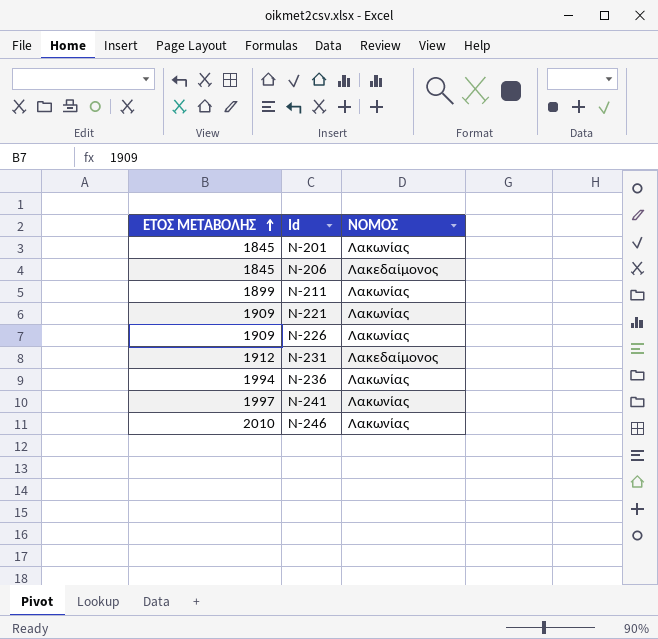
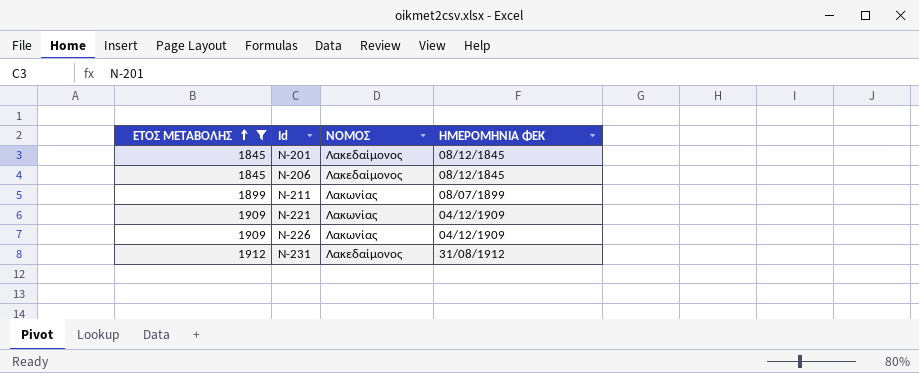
filter: none -> ΕΤΟΣ ΜΕΤΑΒΟΛΗΣ <= 1912
column ΗΜΕΡΟΜΗΝΙΑ ΦΕΚ | position: none -> 4
N-201 | ΝΟΜΟΣ: Λακωνίας -> Λακεδαίμονος

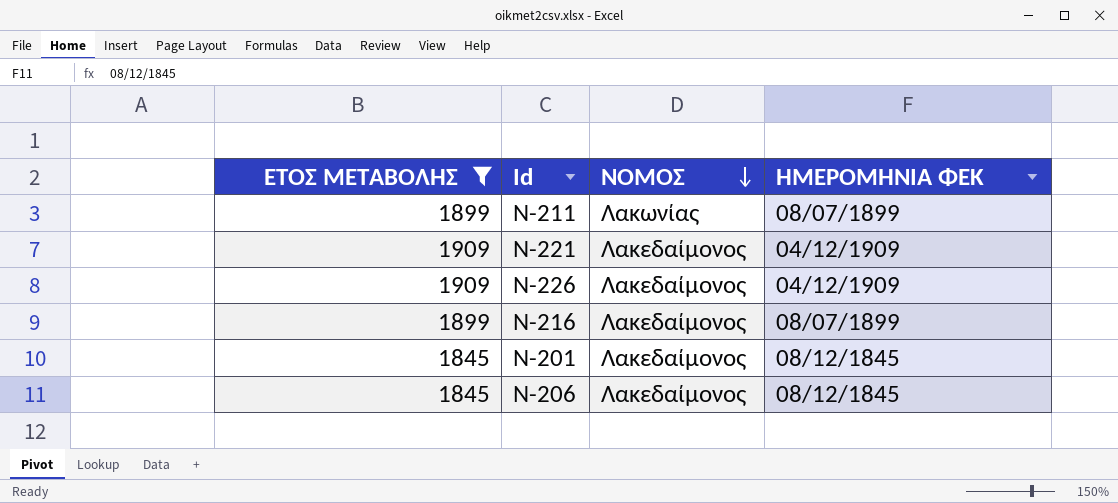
row order: ΕΤΟΣ ΜΕΤΑΒΟΛΗΣ ascending -> ΝΟΜΟΣ descending
row N-231: 1912 | Λακεδαίμονος | 31/08/1912 -> none
N-221 | ΝΟΜΟΣ: Λακωνίας -> Λακεδαίμονος
N-226 | ΝΟΜΟΣ: Λακωνίας -> Λακεδαίμονος
row N-216: none -> 1899 | Λακεδαίμονος | 08/07/1899

